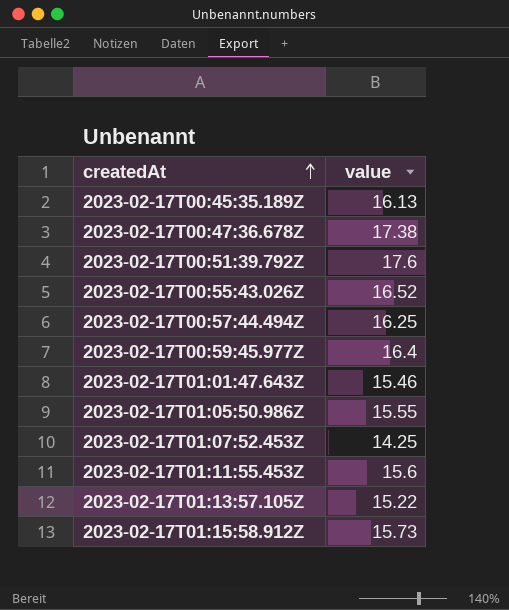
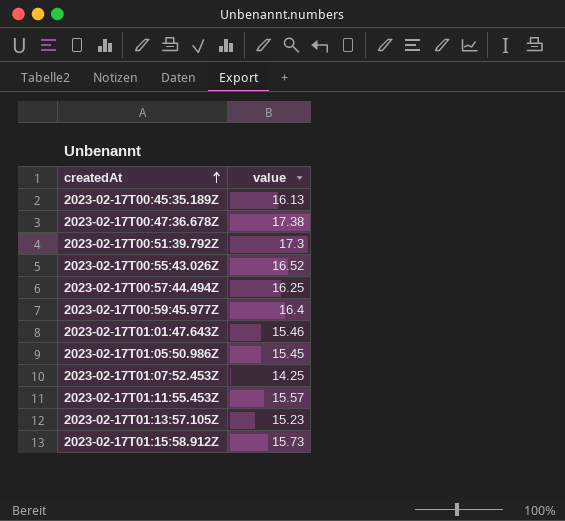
2023-02-17T00:51:39.792Z | value: 17.6 -> 17.3
2023-02-17T01:05:50.986Z | value: 15.55 -> 15.45
2023-02-17T01:11:55.453Z | value: 15.6 -> 15.57
2023-02-17T01:13:57.105Z | value: 15.22 -> 15.23

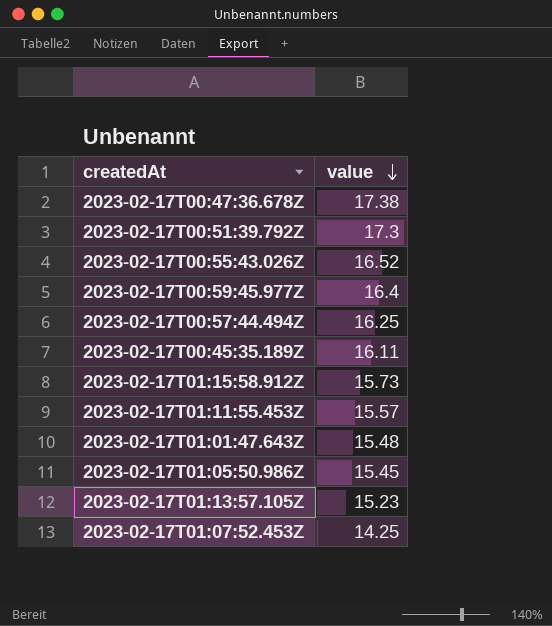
row order: createdAt ascending -> value descending
2023-02-17T00:45:35.189Z | value: 16.13 -> 16.11
2023-02-17T01:01:47.643Z | value: 15.46 -> 15.48

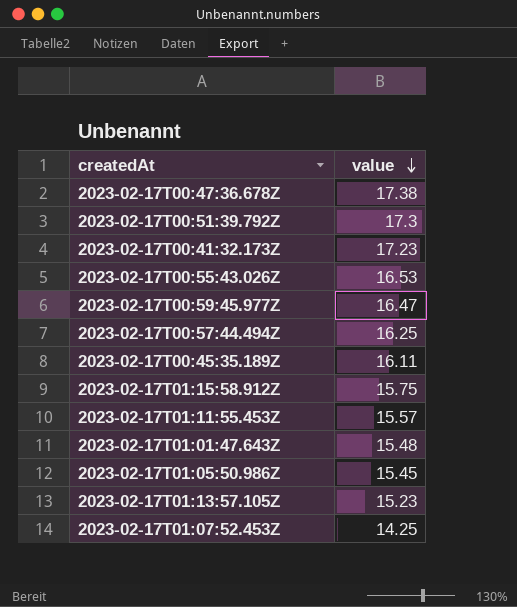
row 2023-02-17T00:41:32.173Z: none -> 17.23
2023-02-17T00:55:43.026Z | value: 16.52 -> 16.53
2023-02-17T00:59:45.977Z | value: 16.4 -> 16.47
2023-02-17T01:15:58.912Z | value: 15.73 -> 15.75

